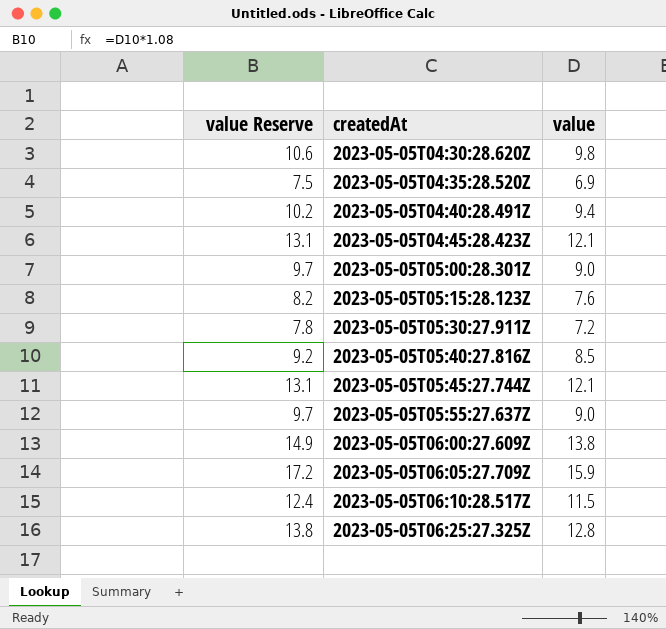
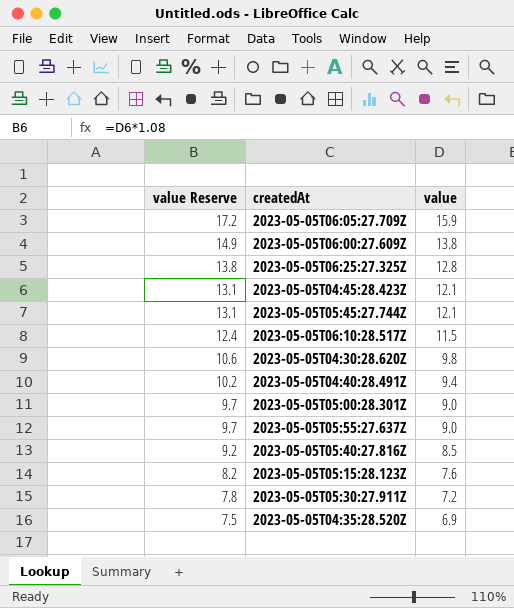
row order: createdAt ascending -> value Reserve descending

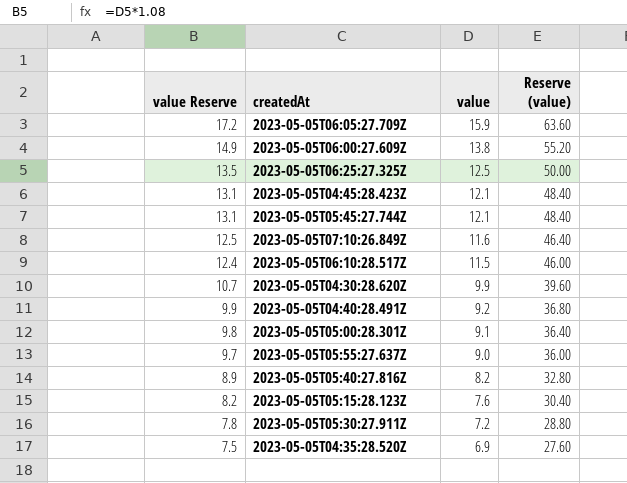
column Reserve (value) | formula: none -> [value] * 4
2023-05-05T06:25:27.325Z | value Reserve: 13.8 -> 13.5
2023-05-05T06:25:27.325Z | value: 12.8 -> 12.5
row 2023-05-05T07:10:26.849Z: none -> 12.5 | 11.6 | 46.40
2023-05-05T04:30:28.620Z | value Reserve: 10.6 -> 10.7
2023-05-05T04:30:28.620Z | value: 9.8 -> 9.9
2023-05-05T04:40:28.491Z | value Reserve: 10.2 -> 9.9
2023-05-05T04:40:28.491Z | value: 9.4 -> 9.2
2023-05-05T05:00:28.301Z | value Reserve: 9.7 -> 9.8
2023-05-05T05:00:28.301Z | value: 9.0 -> 9.1
2023-05-05T05:40:27.816Z | value Reserve: 9.2 -> 8.9
2023-05-05T05:40:27.816Z | value: 8.5 -> 8.2

